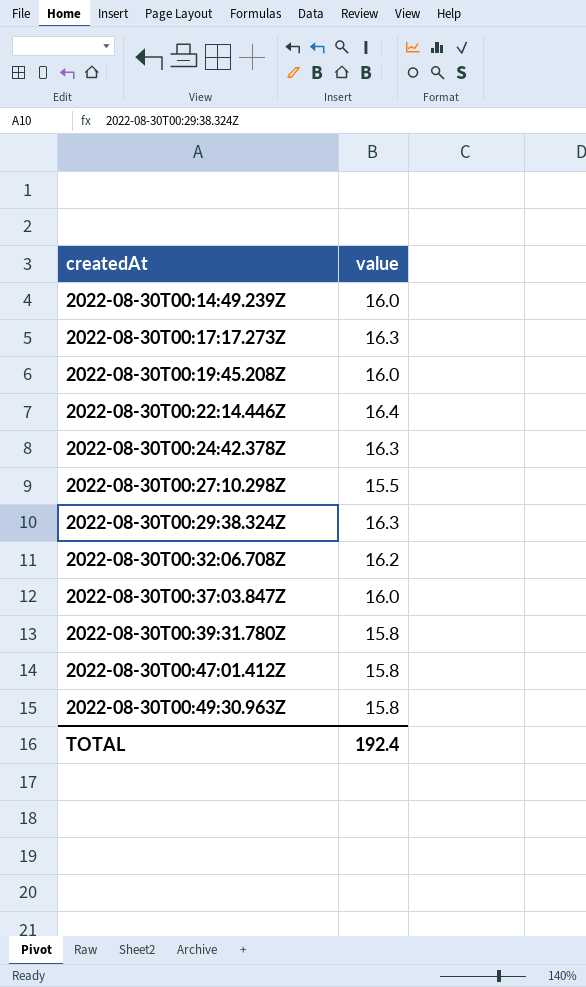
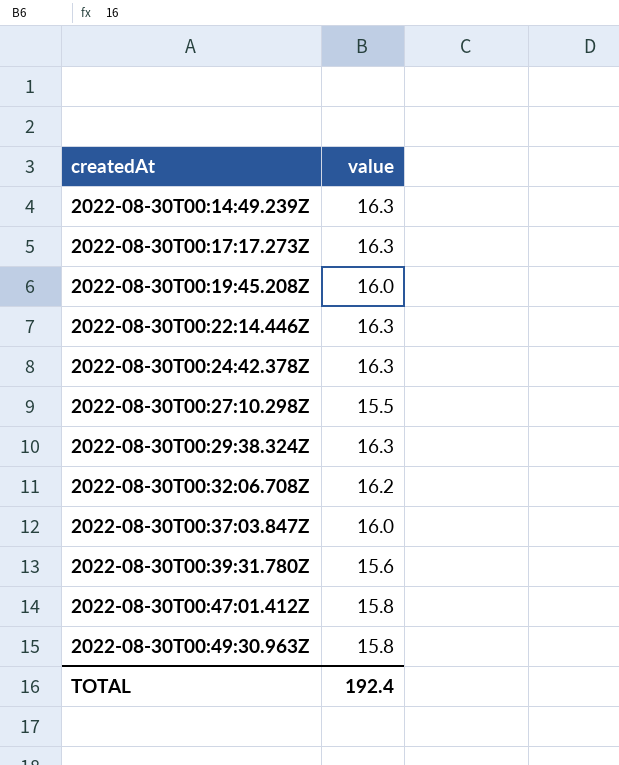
2022-08-30T00:14:49.239Z | value: 16.0 -> 16.3
2022-08-30T00:22:14.446Z | value: 16.4 -> 16.3
2022-08-30T00:39:31.780Z | value: 15.8 -> 15.6

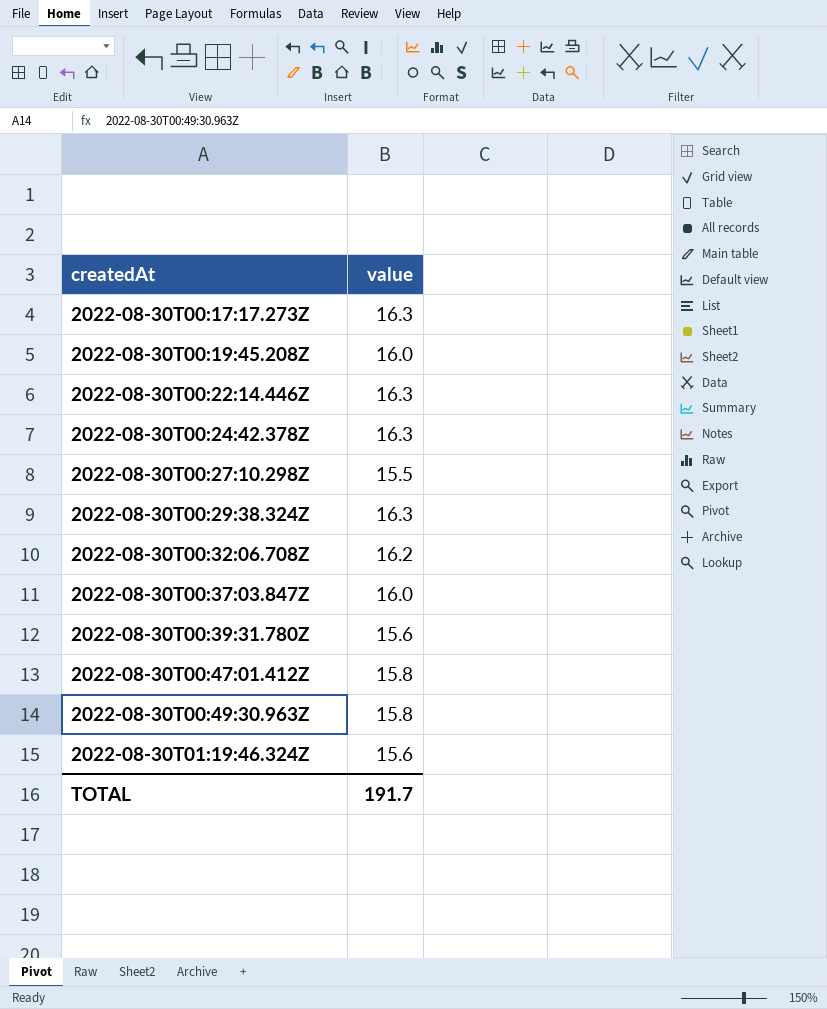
row 2022-08-30T00:14:49.239Z: 16.3 -> none
row 2022-08-30T01:19:46.324Z: none -> 15.6
TOTAL | value: 192.4 -> 191.7

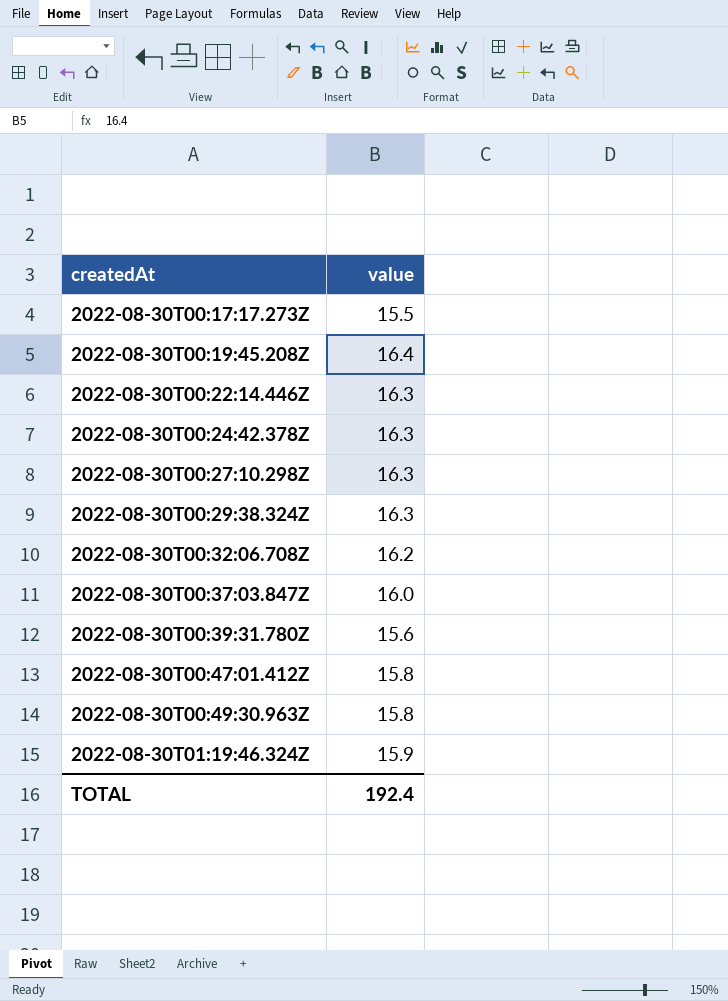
2022-08-30T00:17:17.273Z | value: 16.3 -> 15.5
2022-08-30T00:19:45.208Z | value: 16.0 -> 16.4
2022-08-30T00:27:10.298Z | value: 15.5 -> 16.3
2022-08-30T01:19:46.324Z | value: 15.6 -> 15.9
TOTAL | value: 191.7 -> 192.4

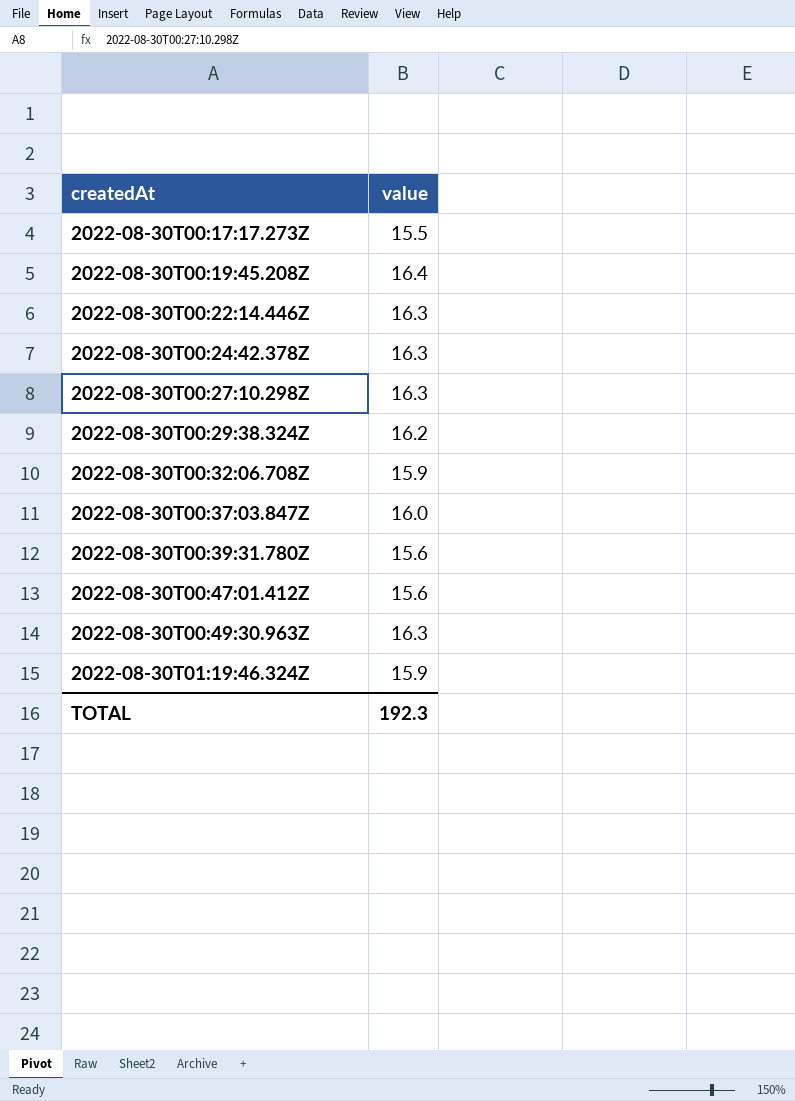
2022-08-30T00:29:38.324Z | value: 16.3 -> 16.2
2022-08-30T00:32:06.708Z | value: 16.2 -> 15.9
2022-08-30T00:47:01.412Z | value: 15.8 -> 15.6
2022-08-30T00:49:30.963Z | value: 15.8 -> 16.3
TOTAL | value: 192.4 -> 192.3

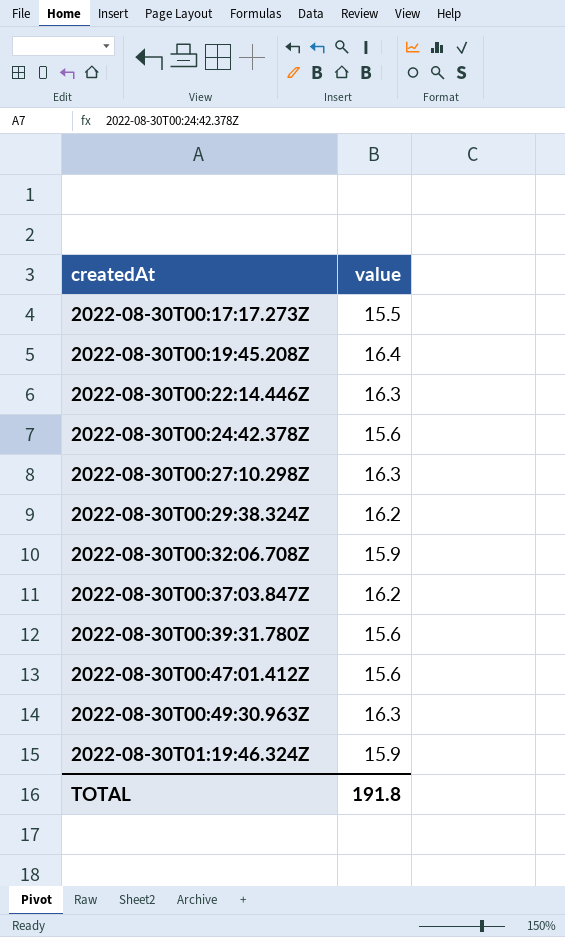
2022-08-30T00:24:42.378Z | value: 16.3 -> 15.6
2022-08-30T00:37:03.847Z | value: 16.0 -> 16.2
TOTAL | value: 192.3 -> 191.8

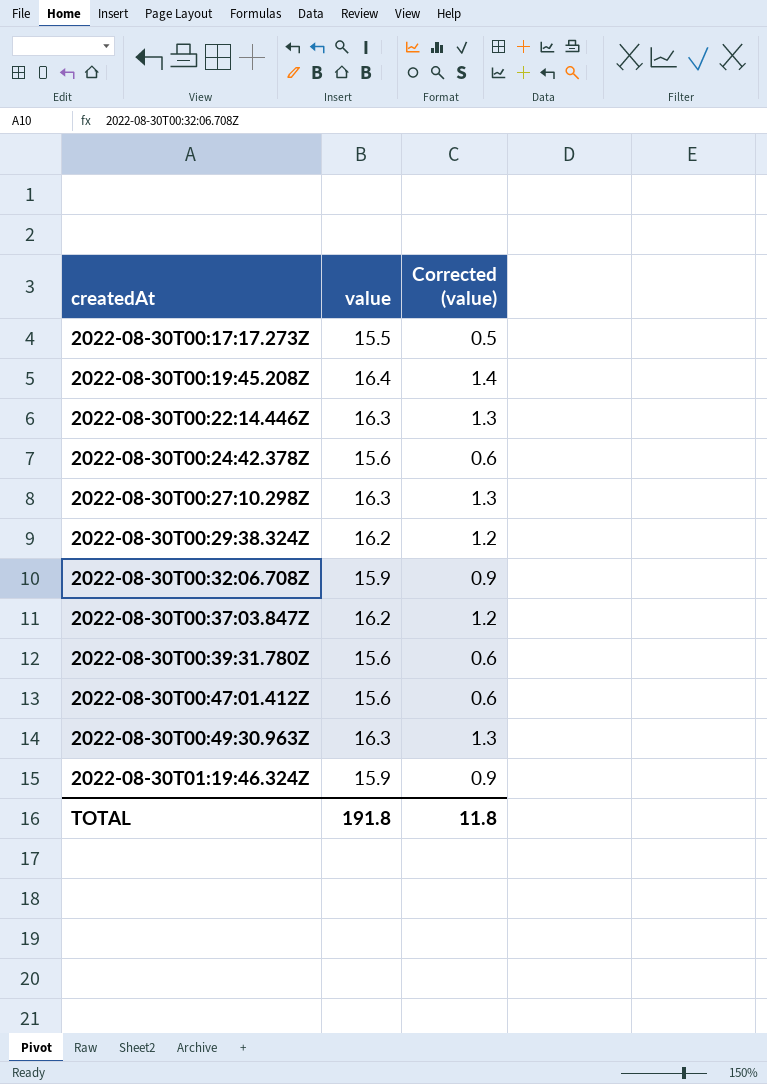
column Corrected (value) | formula: none -> [value] - 15

